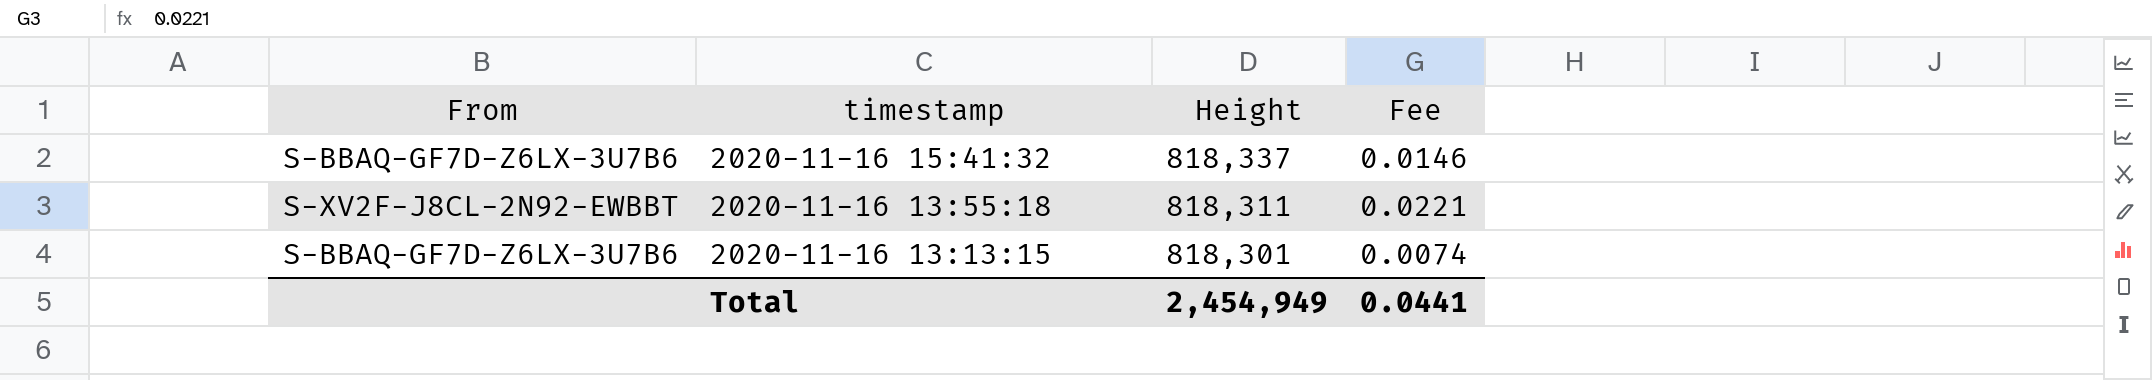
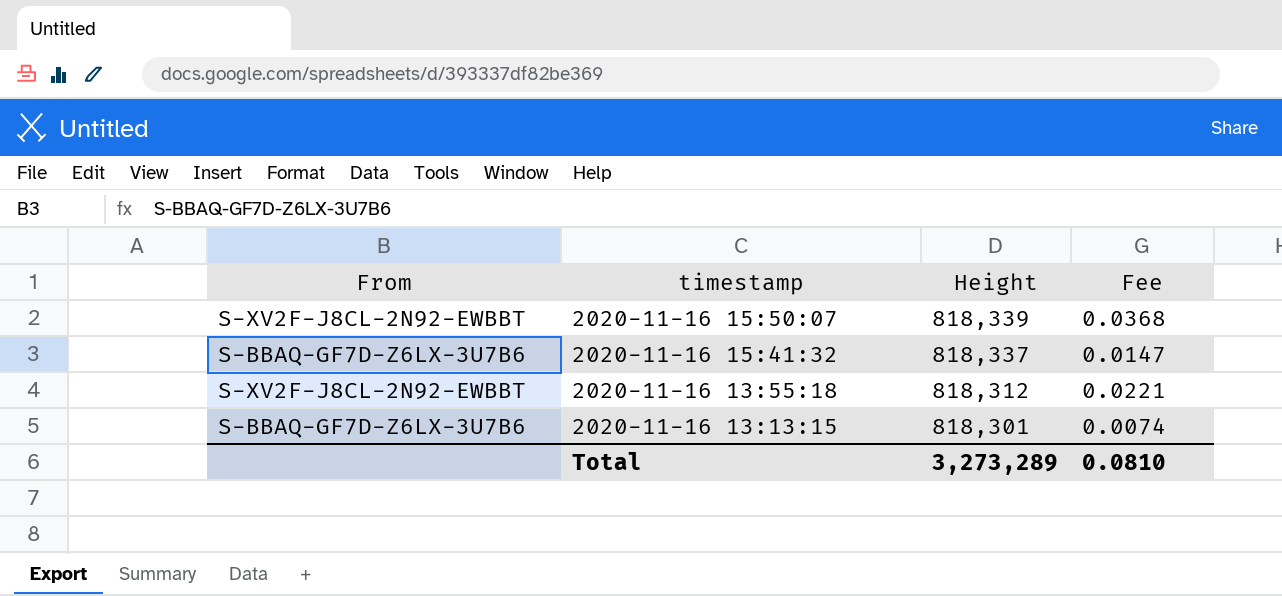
row 2020-11-16 15:50:07: none -> S-XV2F-J8CL-2N92-EWBBT | 818,339 | 0.0368
2020-11-16 15:41:32 | Fee: 0.0146 -> 0.0147
2020-11-16 13:55:18 | Height: 818,311 -> 818,312
Total | Height: 2,454,949 -> 3,273,289
Total | Fee: 0.0441 -> 0.0810

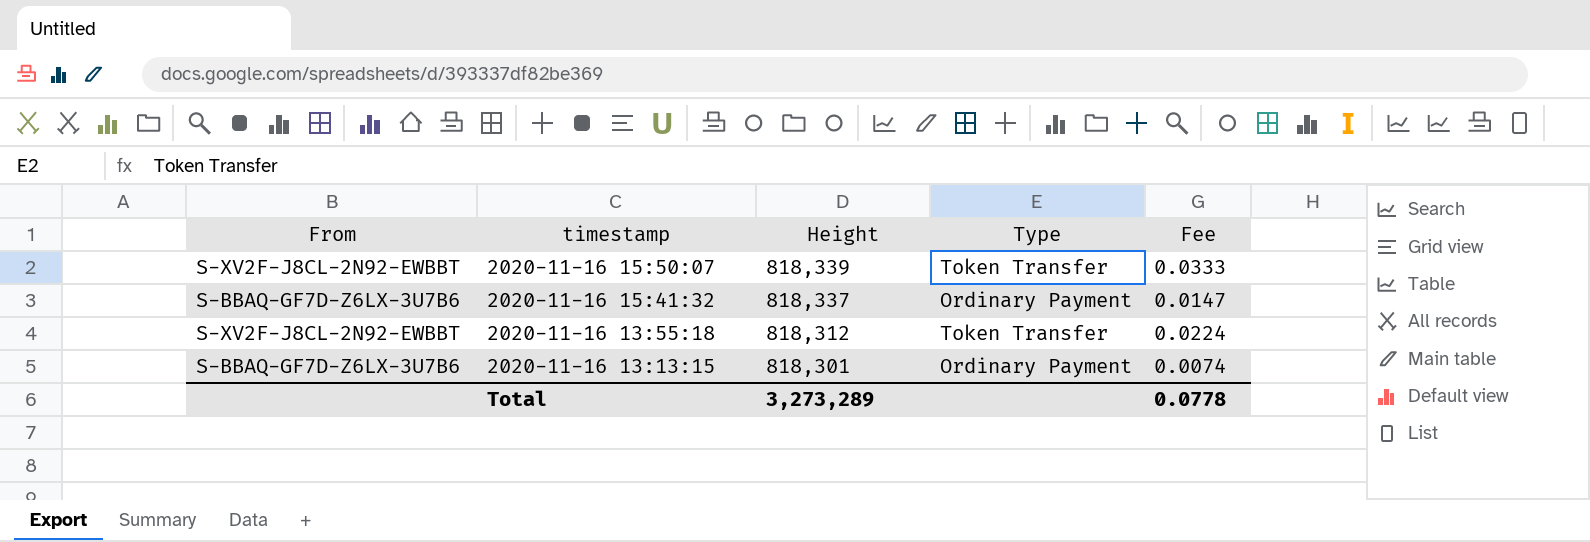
column Type | position: none -> 4
2020-11-16 15:50:07 | Fee: 0.0368 -> 0.0333
2020-11-16 13:55:18 | Fee: 0.0221 -> 0.0224
Total | Fee: 0.0810 -> 0.0778

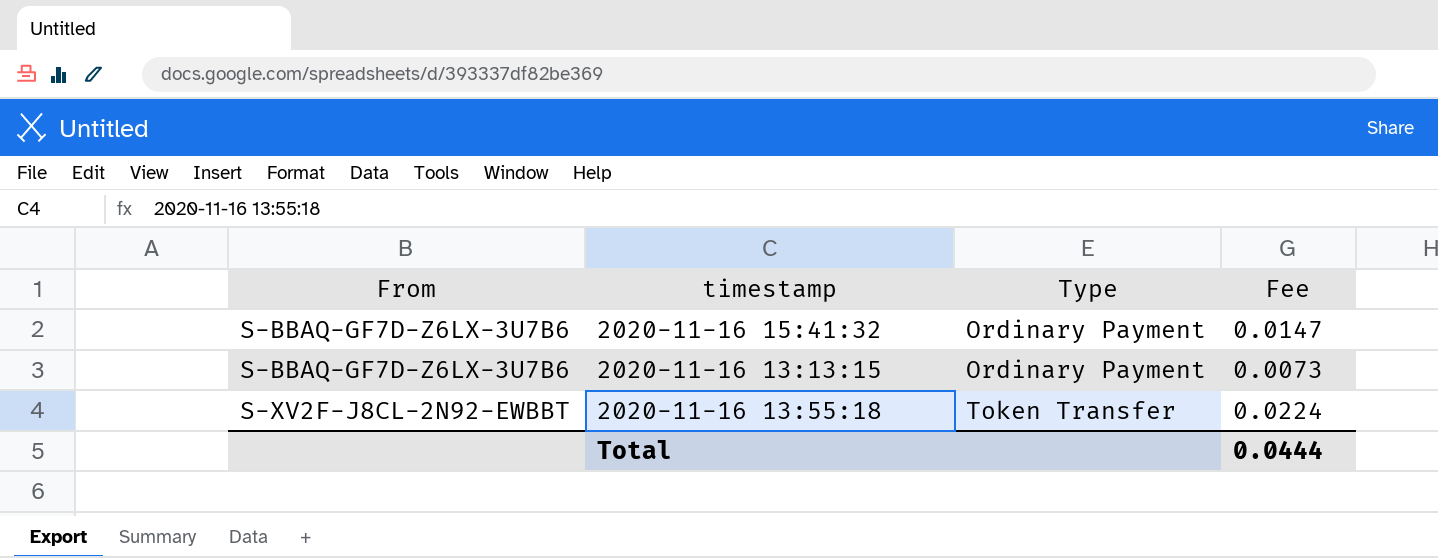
row order: timestamp descending -> From ascending
column Height | position: 3 -> none
row 2020-11-16 15:50:07: S-XV2F-J8CL-2N92-EWBBT | 818,339 | Token Transfer | 0.0333 -> none
2020-11-16 13:13:15 | Fee: 0.0074 -> 0.0073
Total | Fee: 0.0778 -> 0.0444

